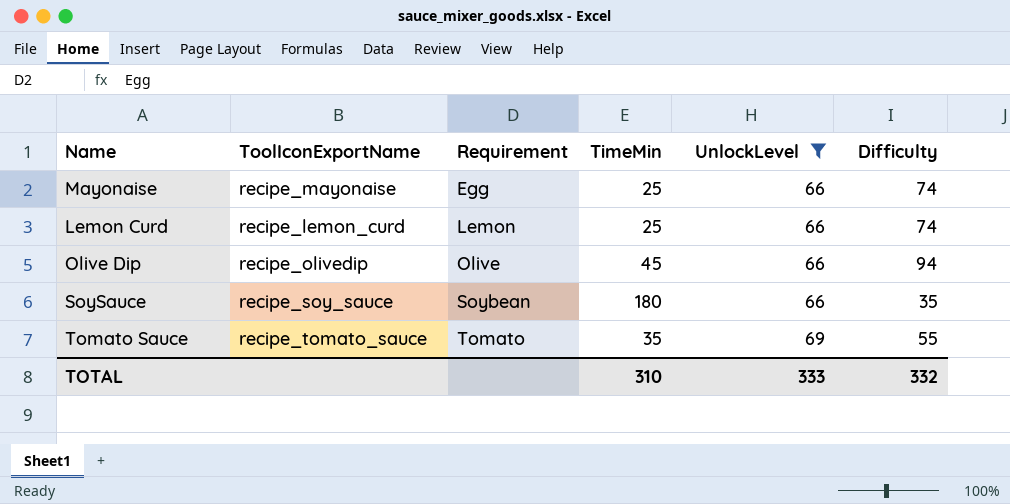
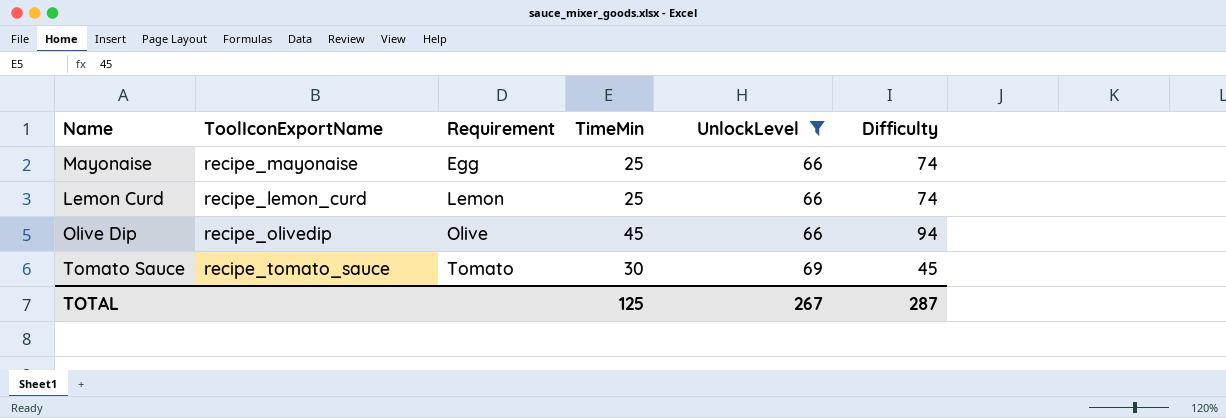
row SoySauce: recipe_soy_sauce | Soybean | 180 | 66 | 35 -> none
Tomato Sauce | TimeMin: 35 -> 30
Tomato Sauce | Difficulty: 55 -> 45
TOTAL | TimeMin: 310 -> 125
TOTAL | UnlockLevel: 333 -> 267
TOTAL | Difficulty: 332 -> 287

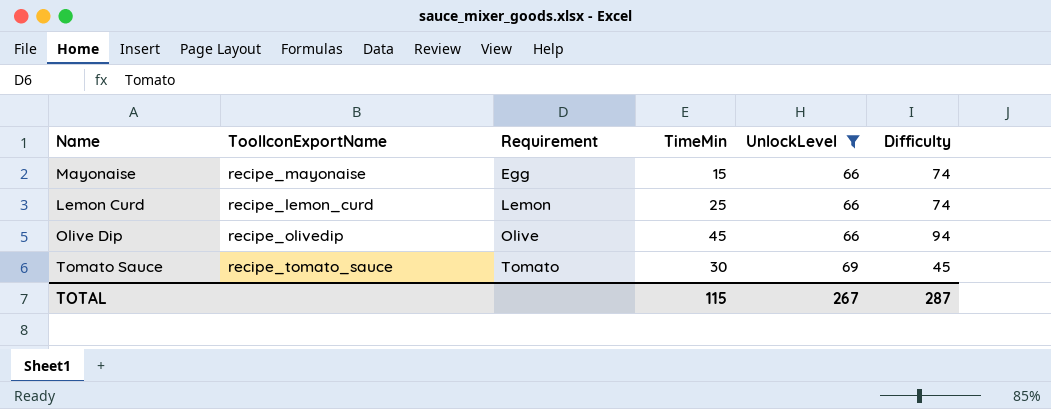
Mayonaise | TimeMin: 25 -> 15
TOTAL | TimeMin: 125 -> 115

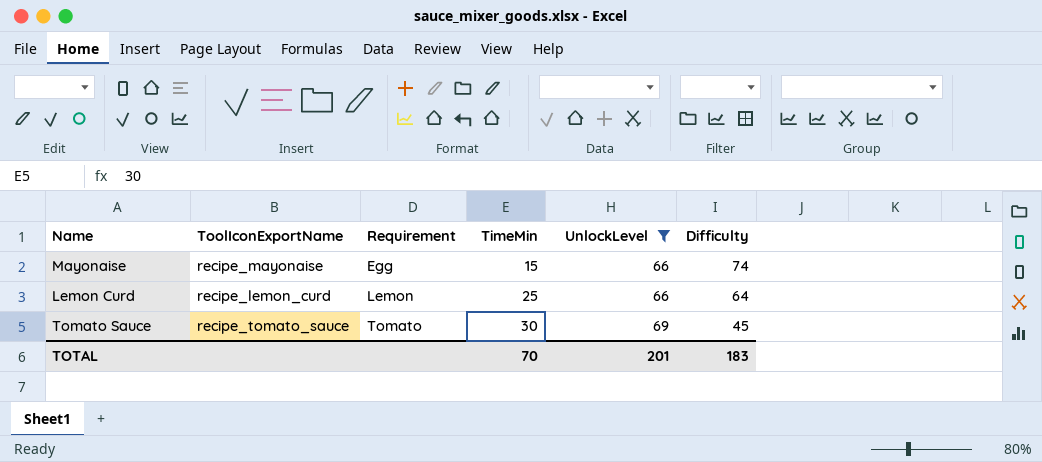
row Olive Dip: recipe_olivedip | Olive | 45 | 66 | 94 -> none
Lemon Curd | Difficulty: 74 -> 64
TOTAL | TimeMin: 115 -> 70
TOTAL | UnlockLevel: 267 -> 201
TOTAL | Difficulty: 287 -> 183

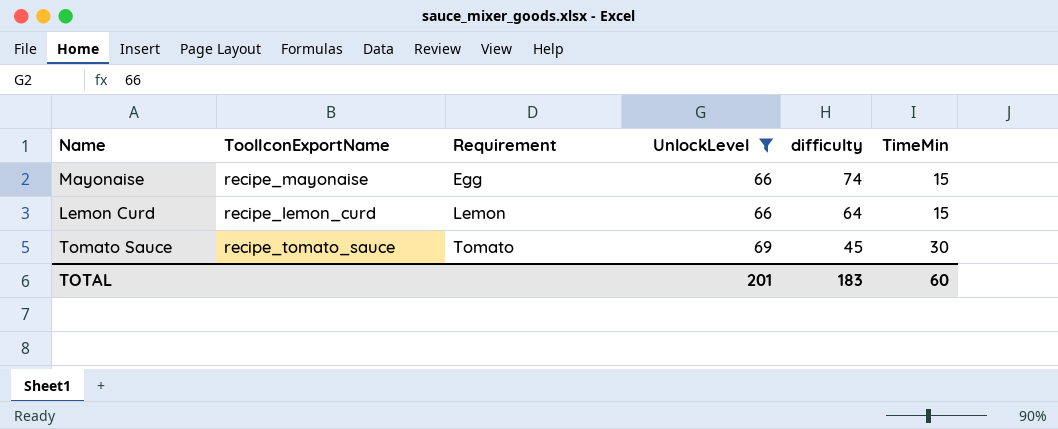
column name: Difficulty -> difficulty
column TimeMin | position: 4 -> 6
Lemon Curd | TimeMin: 25 -> 15
TOTAL | TimeMin: 70 -> 60

